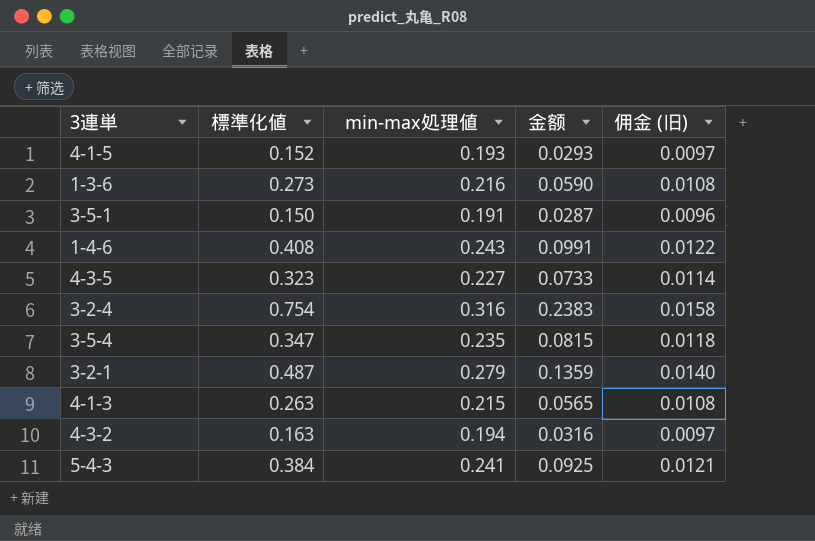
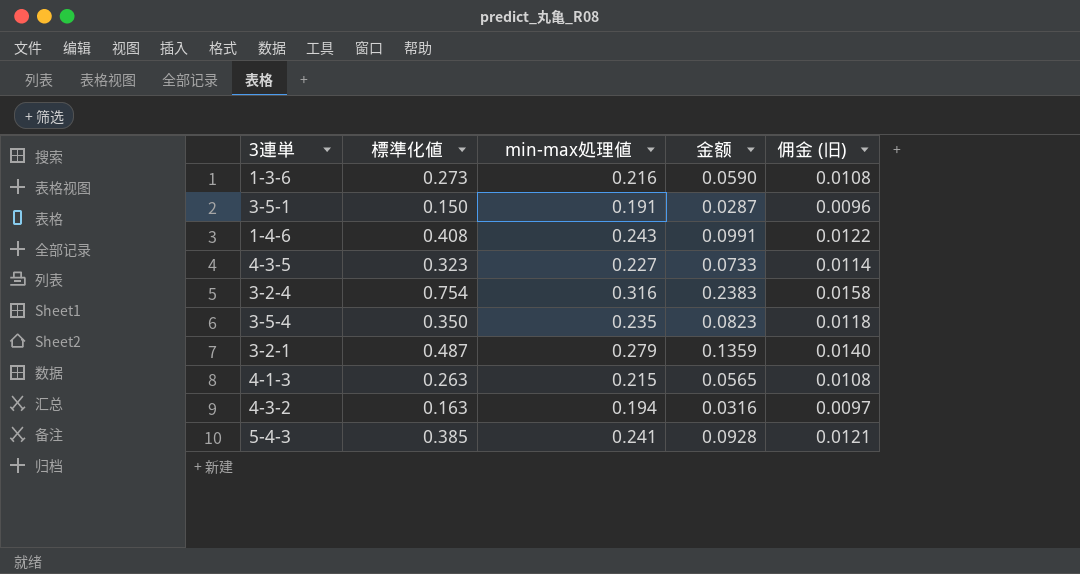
row 4-1-5: 0.152 | 0.193 | 0.0293 | 0.0097 -> none
3-5-4 | 標準化値: 0.347 -> 0.350
3-5-4 | 金额: 0.0815 -> 0.0823
5-4-3 | 標準化値: 0.384 -> 0.385
5-4-3 | 金额: 0.0925 -> 0.0928

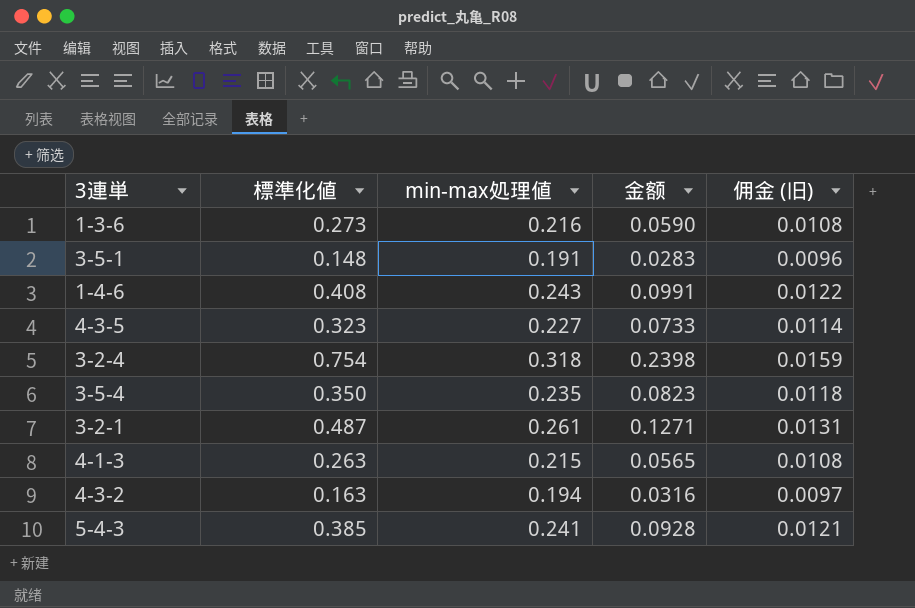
3-5-1 | 標準化値: 0.150 -> 0.148
3-5-1 | 金额: 0.0287 -> 0.0283
3-2-4 | min-max処理値: 0.316 -> 0.318
3-2-4 | 金额: 0.2383 -> 0.2398
3-2-4 | 佣金 (旧): 0.0158 -> 0.0159
3-2-1 | min-max処理値: 0.279 -> 0.261
3-2-1 | 金额: 0.1359 -> 0.1271
3-2-1 | 佣金 (旧): 0.0140 -> 0.0131

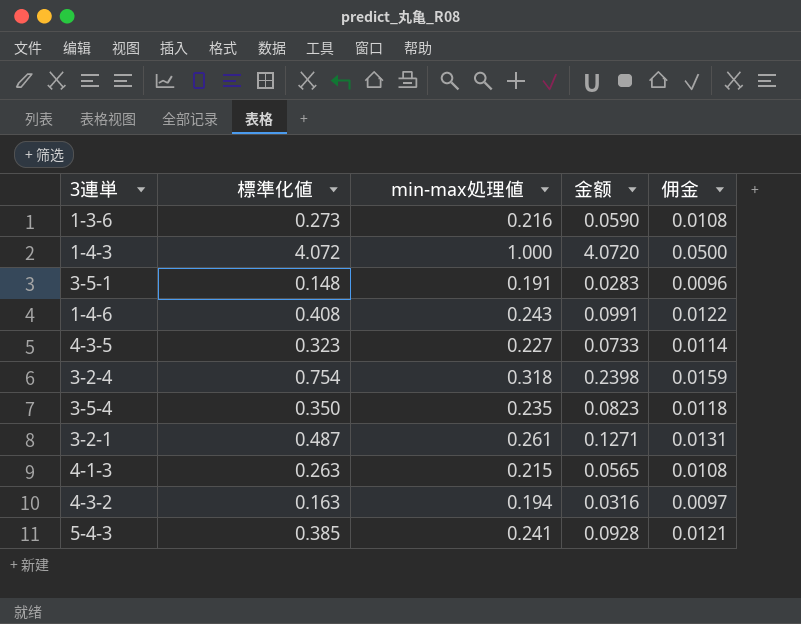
column name: 佣金 (旧) -> 佣金
row 1-4-3: none -> 4.072 | 1.000 | 4.0720 | 0.0500

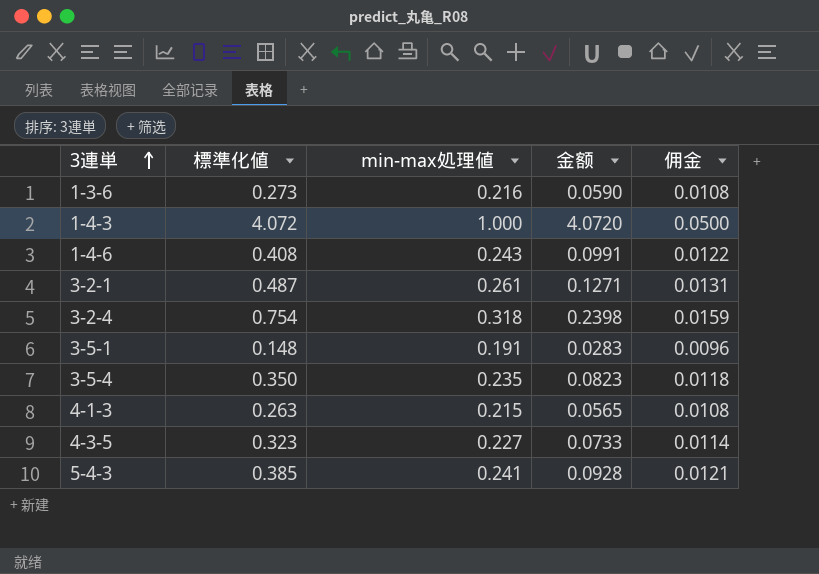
row order: none -> 3連単 ascending
row 4-3-2: 0.163 | 0.194 | 0.0316 | 0.0097 -> none

